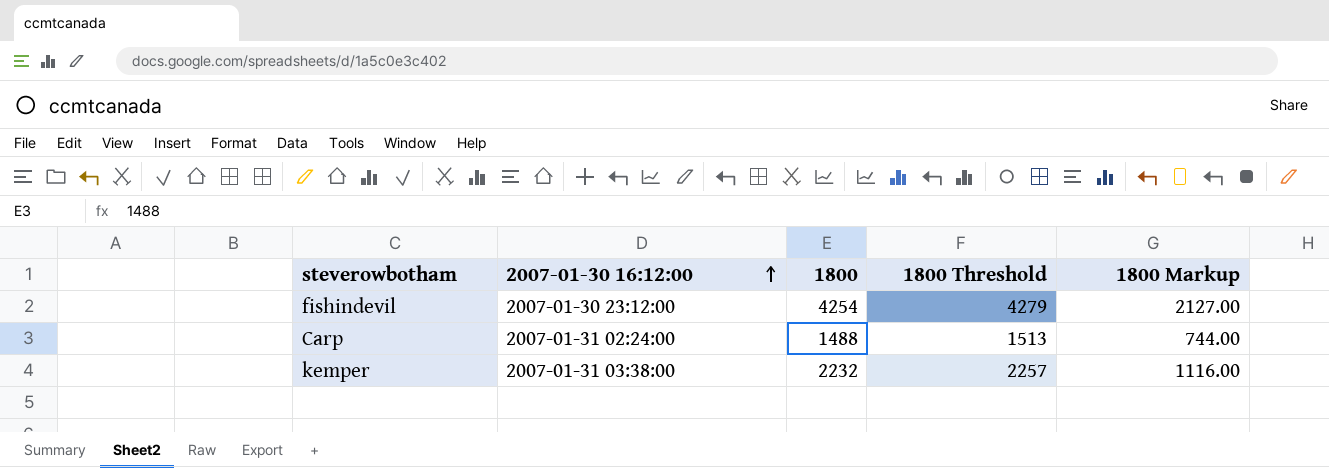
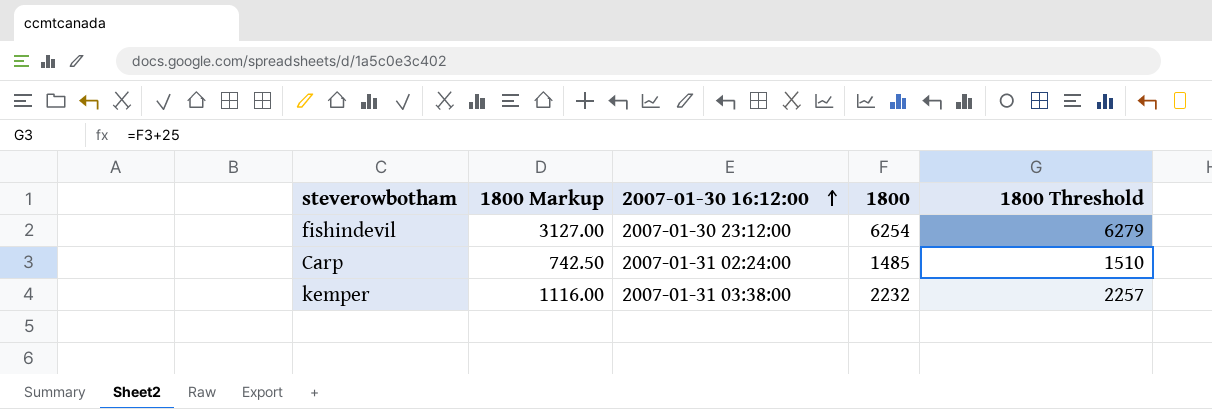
column 1800 Markup | position: 5 -> 2
fishindevil | 1800 Markup: 2127.00 -> 3127.00
fishindevil | 1800: 4254 -> 6254
fishindevil | 1800 Threshold: 4279 -> 6279
Carp | 1800 Markup: 744.00 -> 742.50
Carp | 1800: 1488 -> 1485
Carp | 1800 Threshold: 1513 -> 1510

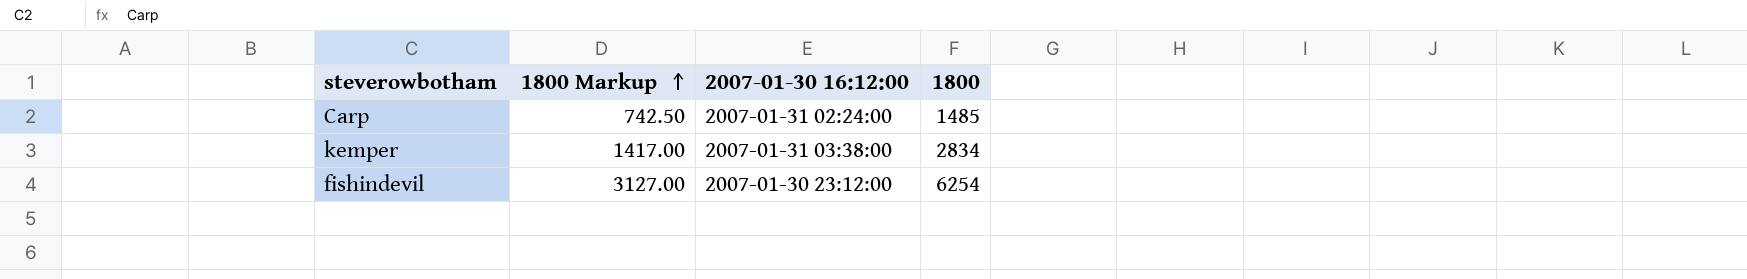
row order: 2007-01-30 16:12:00 ascending -> 1800 Markup ascending
column 1800 Threshold | formula: [1800] + 25 -> none
kemper | 1800 Markup: 1116.00 -> 1417.00
kemper | 1800: 2232 -> 2834

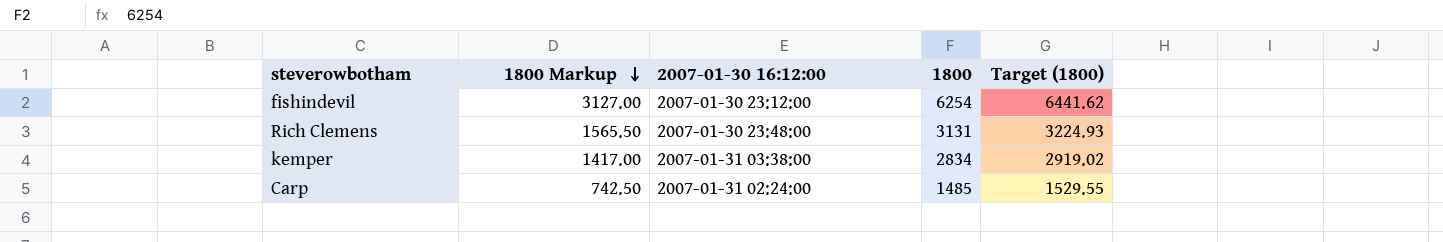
row order: 1800 Markup ascending -> 1800 Markup descending
column Target (1800) | formula: none -> [1800] * 1.03
row Rich Clemens: none -> 1565.50 | 2007-01-30 23:48:00 | 3131 | 3224.93

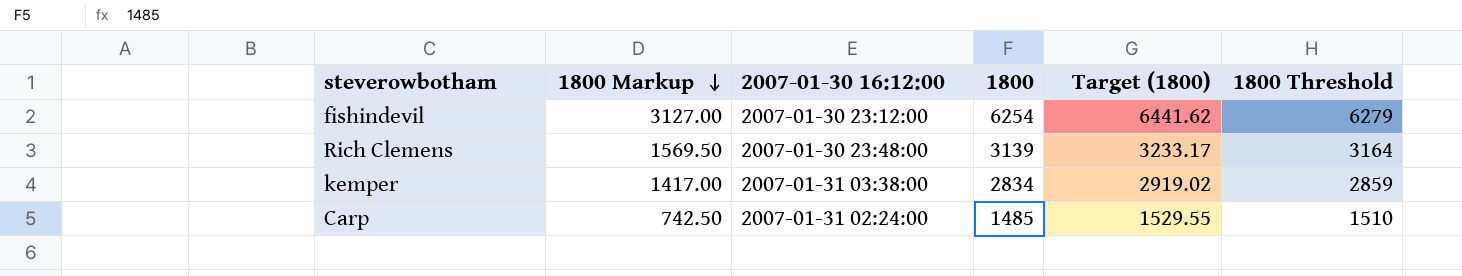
column 1800 Threshold | formula: none -> [1800] + 25
Rich Clemens | 1800 Markup: 1565.50 -> 1569.50
Rich Clemens | 1800: 3131 -> 3139
Rich Clemens | Target (1800): 3224.93 -> 3233.17

